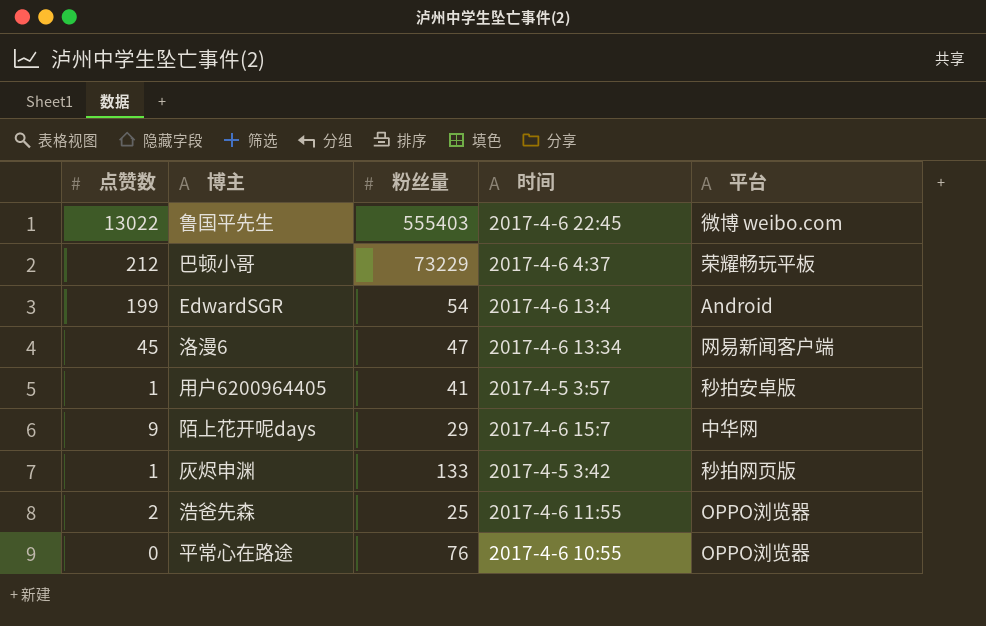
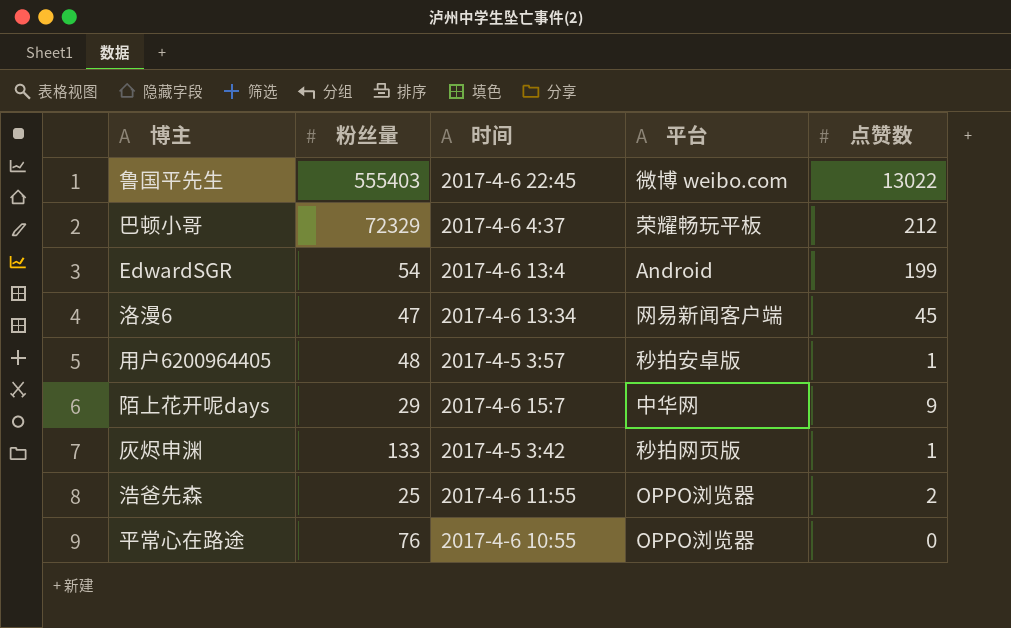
column 点赞数 | position: 1 -> 5
巴顿小哥 | 粉丝量: 73229 -> 72329
用户6200964405 | 粉丝量: 41 -> 48

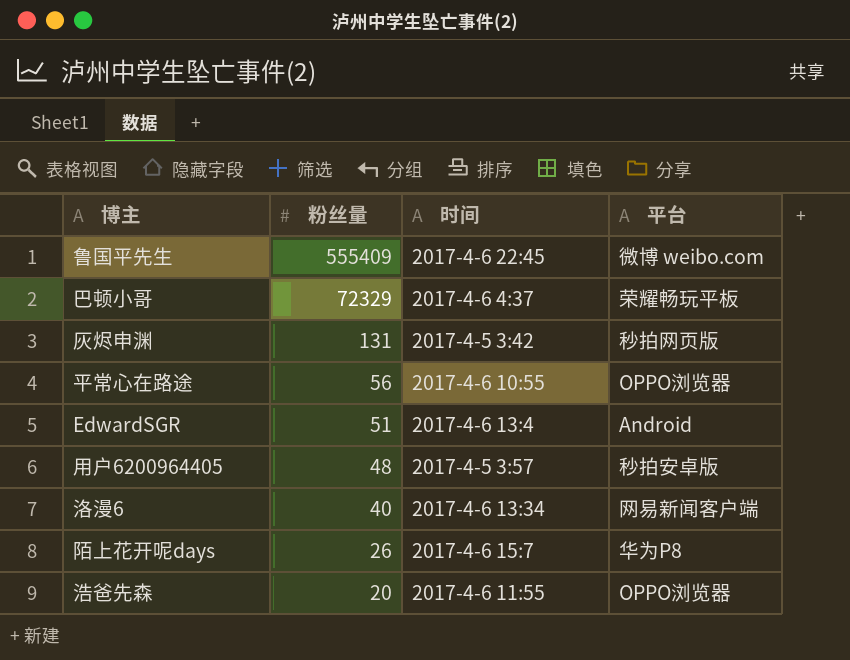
row order: none -> 粉丝量 descending
column 点赞数 | position: 5 -> none
鲁国平先生 | 粉丝量: 555403 -> 555409
灰烬申渊 | 粉丝量: 133 -> 131
平常心在路途 | 粉丝量: 76 -> 56
EdwardSGR | 粉丝量: 54 -> 51
洛漫6 | 粉丝量: 47 -> 40
陌上花开呢days | 粉丝量: 29 -> 26
陌上花开呢days | 平台: 中华网 -> 华为P8
浩爸先森 | 粉丝量: 25 -> 20

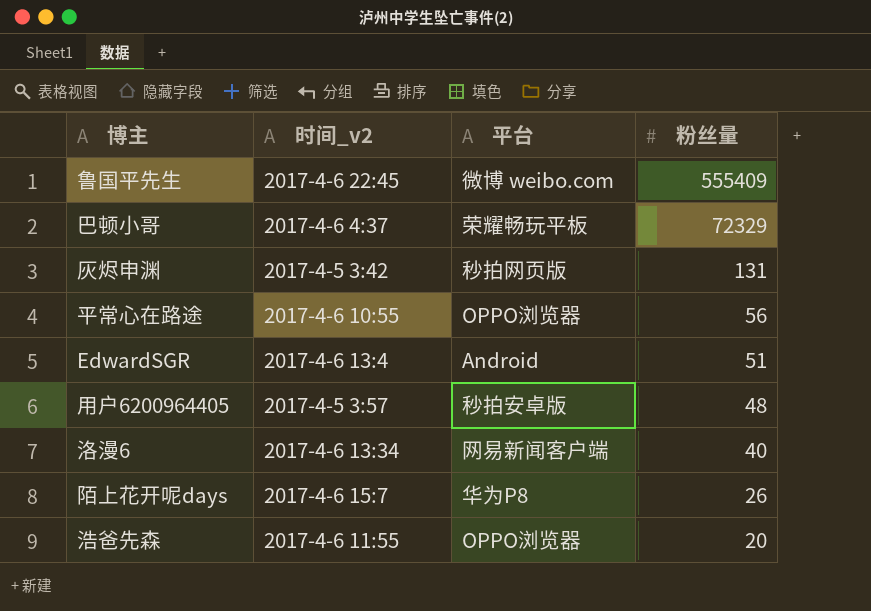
column name: 时间 -> 时间_v2
column 粉丝量 | position: 2 -> 4

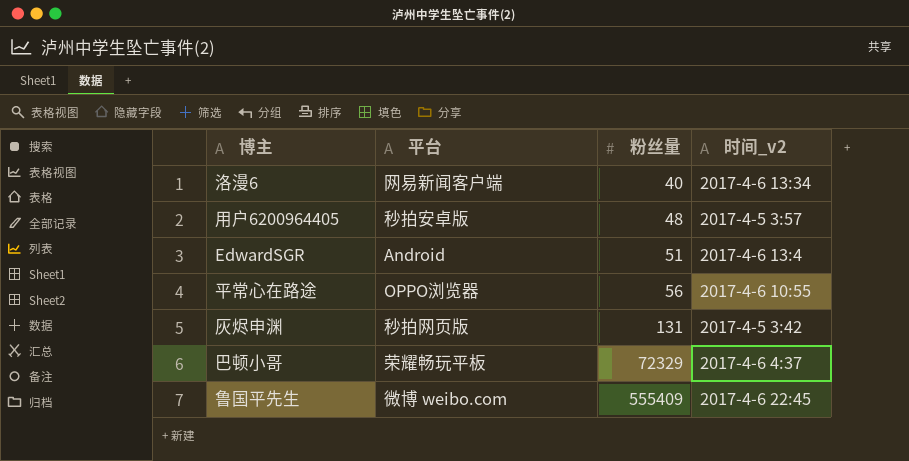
row order: 粉丝量 descending -> 粉丝量 ascending
column 时间_v2 | position: 2 -> 4
row 陌上花开呢days: 2017-4-6 15:7 | 华为P8 | 26 -> none
row 浩爸先森: 2017-4-6 11:55 | OPPO浏览器 | 20 -> none

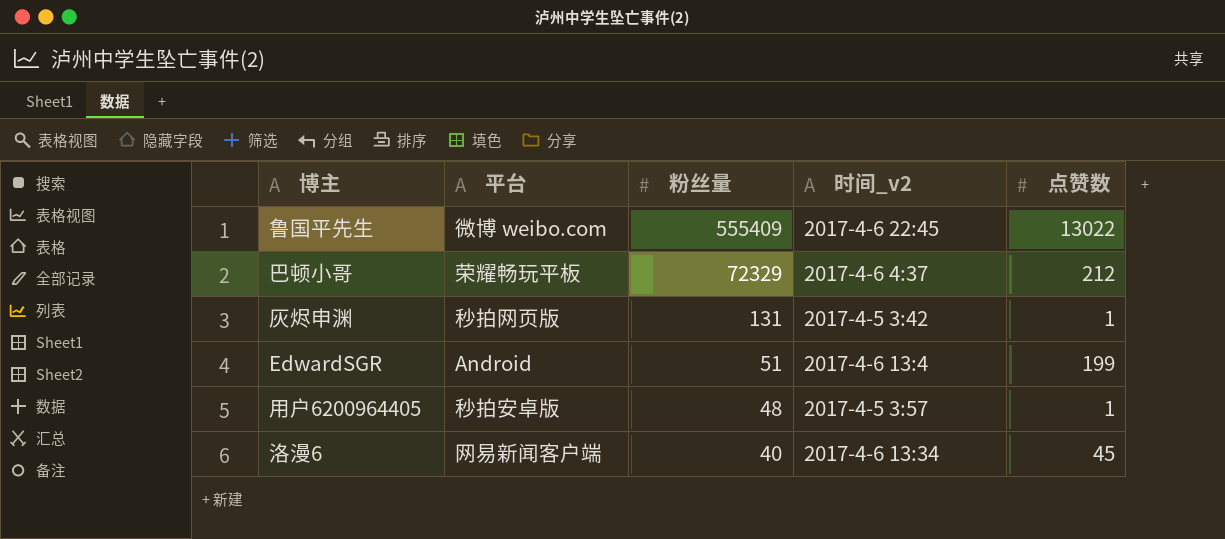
row order: 粉丝量 ascending -> 粉丝量 descending
column 点赞数 | position: none -> 5
row 平常心在路途: OPPO浏览器 | 56 | 2017-4-6 10:55 -> none

